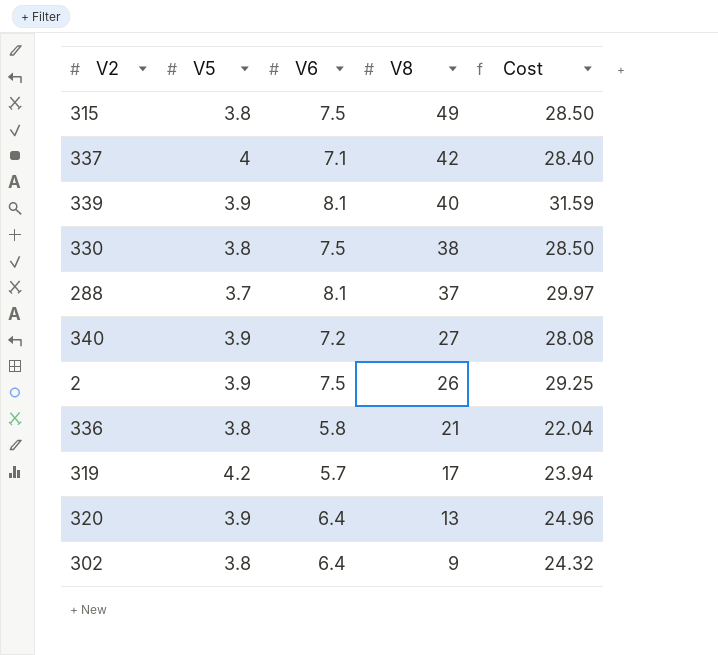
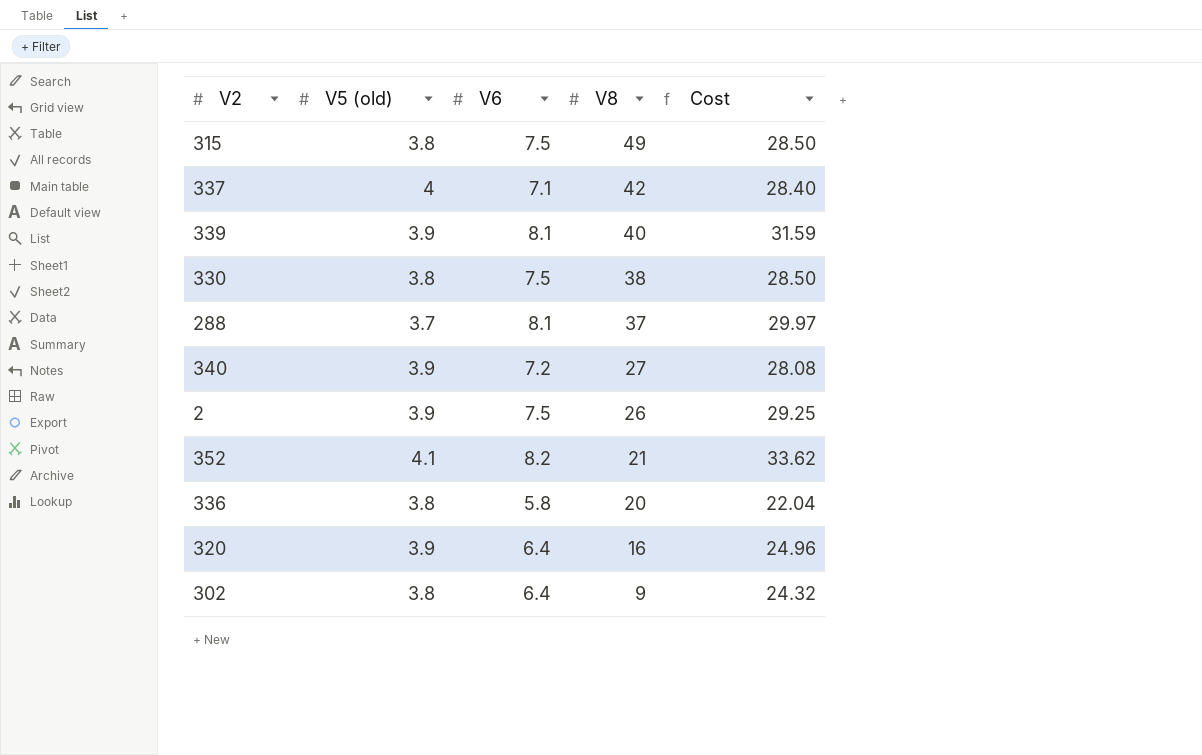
column name: V5 -> V5 (old)
row 319: 4.2 | 5.7 | 17 | 23.94 -> none
row 352: none -> 4.1 | 8.2 | 21 | 33.62
336 | V8: 21 -> 20
320 | V8: 13 -> 16

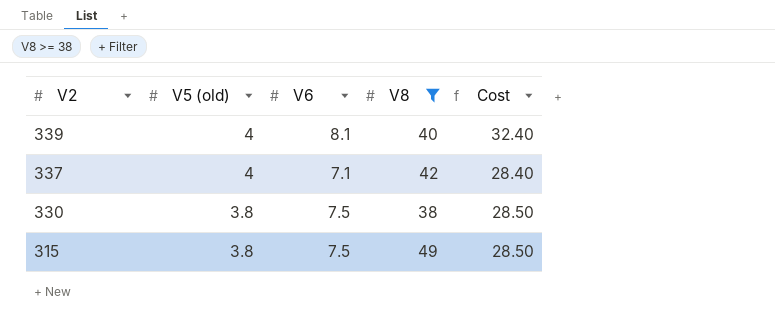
filter: none -> V8 >= 38
row order: V8 descending -> V2 descending
339 | V5 (old): 3.9 -> 4
339 | Cost: 31.59 -> 32.40

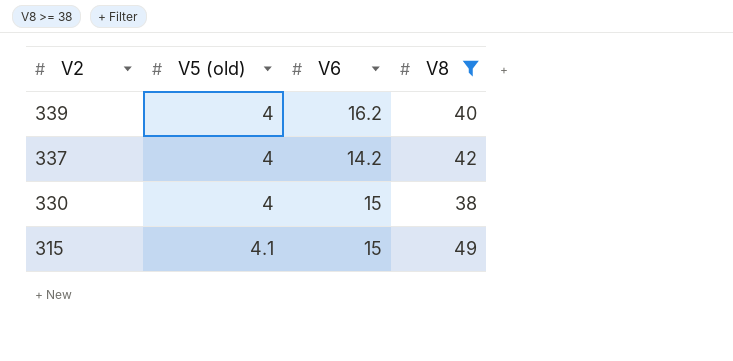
column Cost | formula: [V5 (old)] * [V6] -> none
339 | V6: 8.1 -> 16.2
337 | V6: 7.1 -> 14.2
330 | V5 (old): 3.8 -> 4
330 | V6: 7.5 -> 15
315 | V5 (old): 3.8 -> 4.1
315 | V6: 7.5 -> 15

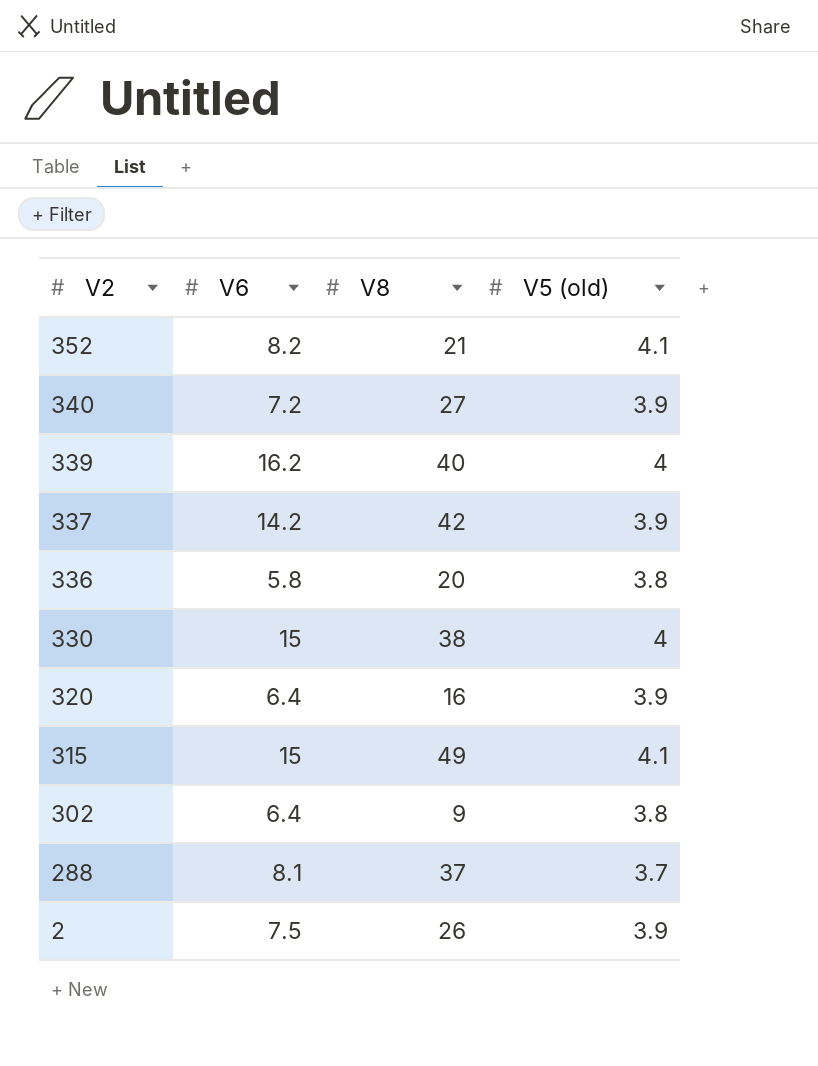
filter: V8 >= 38 -> none
column V5 (old) | position: 2 -> 4
337 | V5 (old): 4 -> 3.9

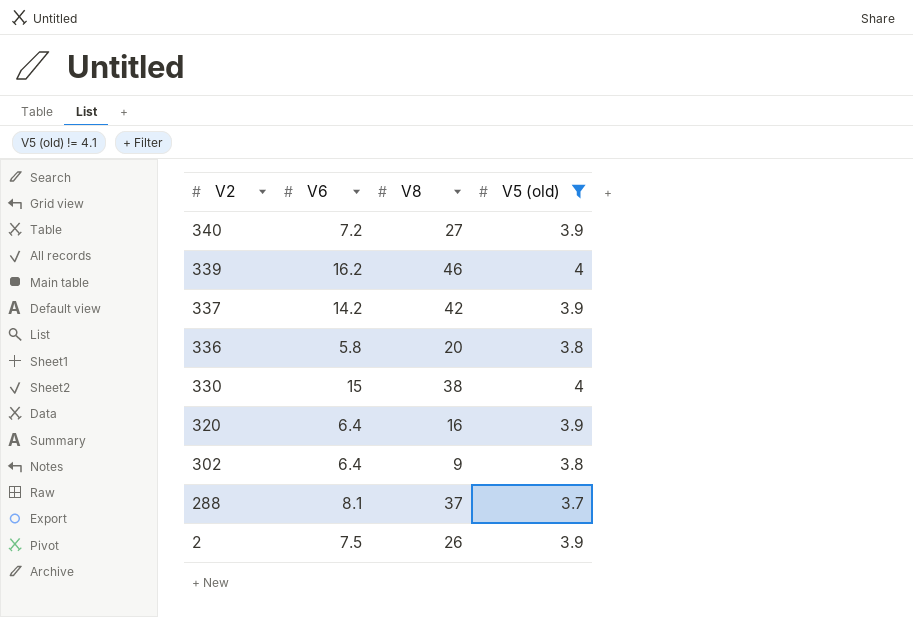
filter: none -> V5 (old) != 4.1
339 | V8: 40 -> 46

